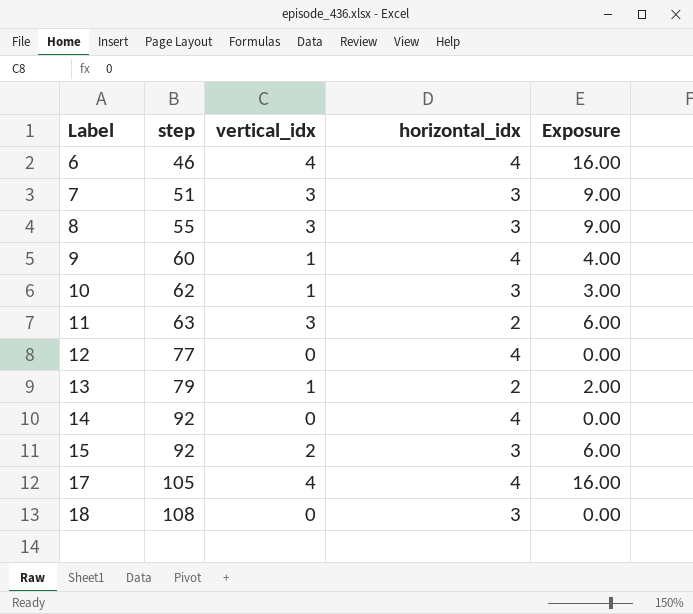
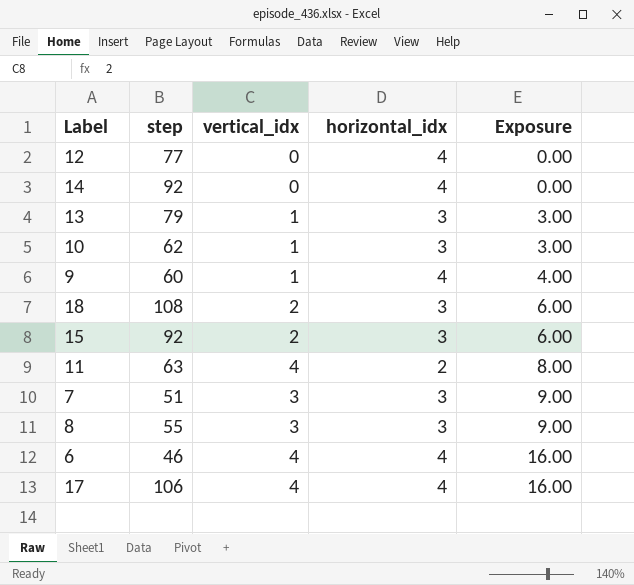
row order: Label ascending -> Exposure ascending
13 | horizontal_idx: 2 -> 3
13 | Exposure: 2.00 -> 3.00
18 | vertical_idx: 0 -> 2
18 | Exposure: 0.00 -> 6.00
11 | vertical_idx: 3 -> 4
11 | Exposure: 6.00 -> 8.00
17 | step: 105 -> 106

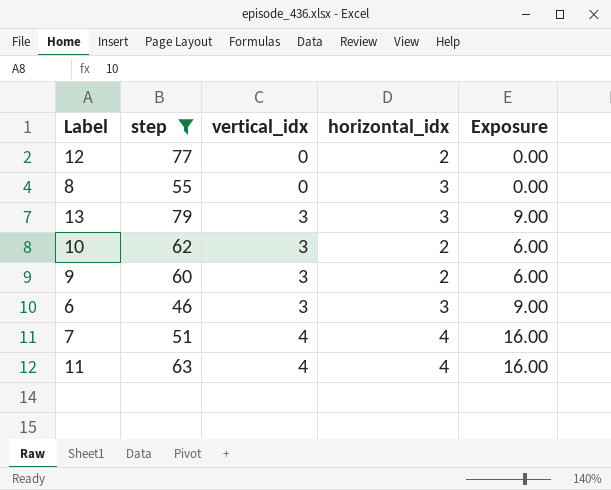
filter: none -> step <= 79
row order: Exposure ascending -> vertical_idx ascending
12 | horizontal_idx: 4 -> 2
8 | vertical_idx: 3 -> 0
8 | Exposure: 9.00 -> 0.00
13 | vertical_idx: 1 -> 3
13 | Exposure: 3.00 -> 9.00
10 | vertical_idx: 1 -> 3
10 | horizontal_idx: 3 -> 2
10 | Exposure: 3.00 -> 6.00
9 | vertical_idx: 1 -> 3
9 | horizontal_idx: 4 -> 2
9 | Exposure: 4.00 -> 6.00
6 | vertical_idx: 4 -> 3
6 | horizontal_idx: 4 -> 3
6 | Exposure: 16.00 -> 9.00
7 | vertical_idx: 3 -> 4
7 | horizontal_idx: 3 -> 4
7 | Exposure: 9.00 -> 16.00
11 | horizontal_idx: 2 -> 4
11 | Exposure: 8.00 -> 16.00

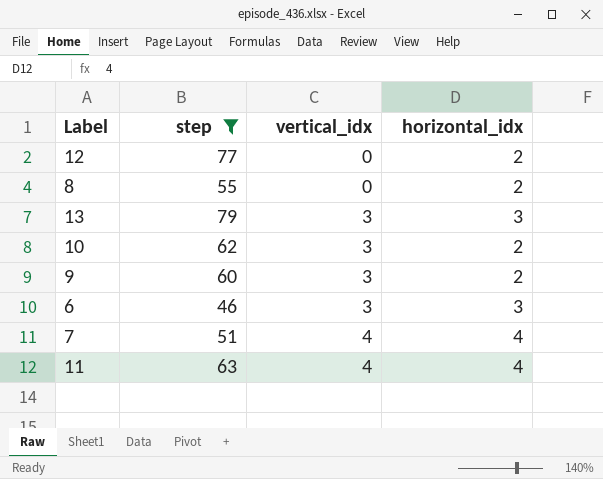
column Exposure | formula: [vertical_idx] * [horizontal_idx] -> none
8 | horizontal_idx: 3 -> 2

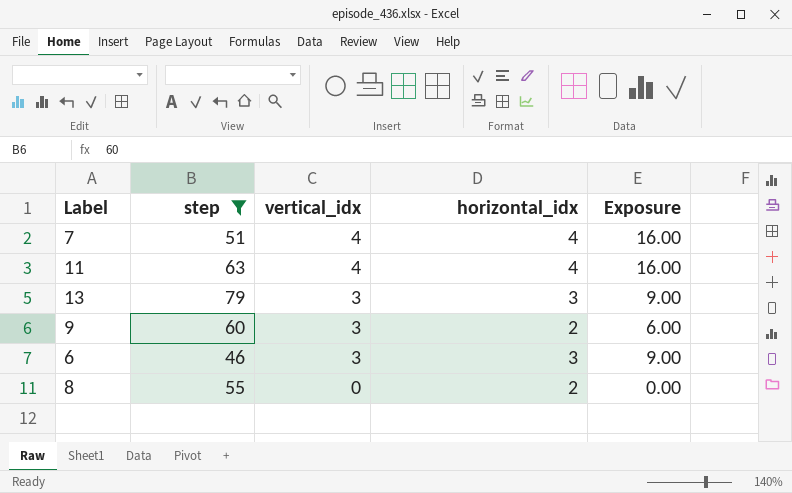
row order: vertical_idx ascending -> vertical_idx descending
column Exposure | formula: none -> [vertical_idx] * [horizontal_idx]
row 12: 77 | 0 | 2 -> none
row 10: 62 | 3 | 2 -> none

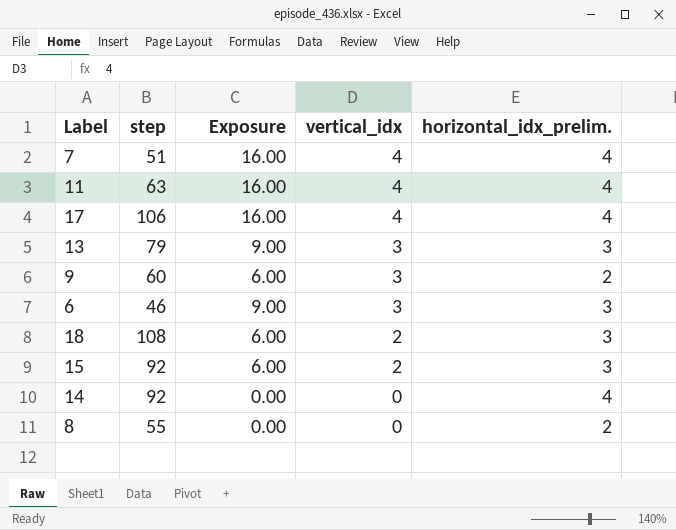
filter: step <= 79 -> none
column Exposure | position: 5 -> 3
column name: horizontal_idx -> horizontal_idx_prelim.

